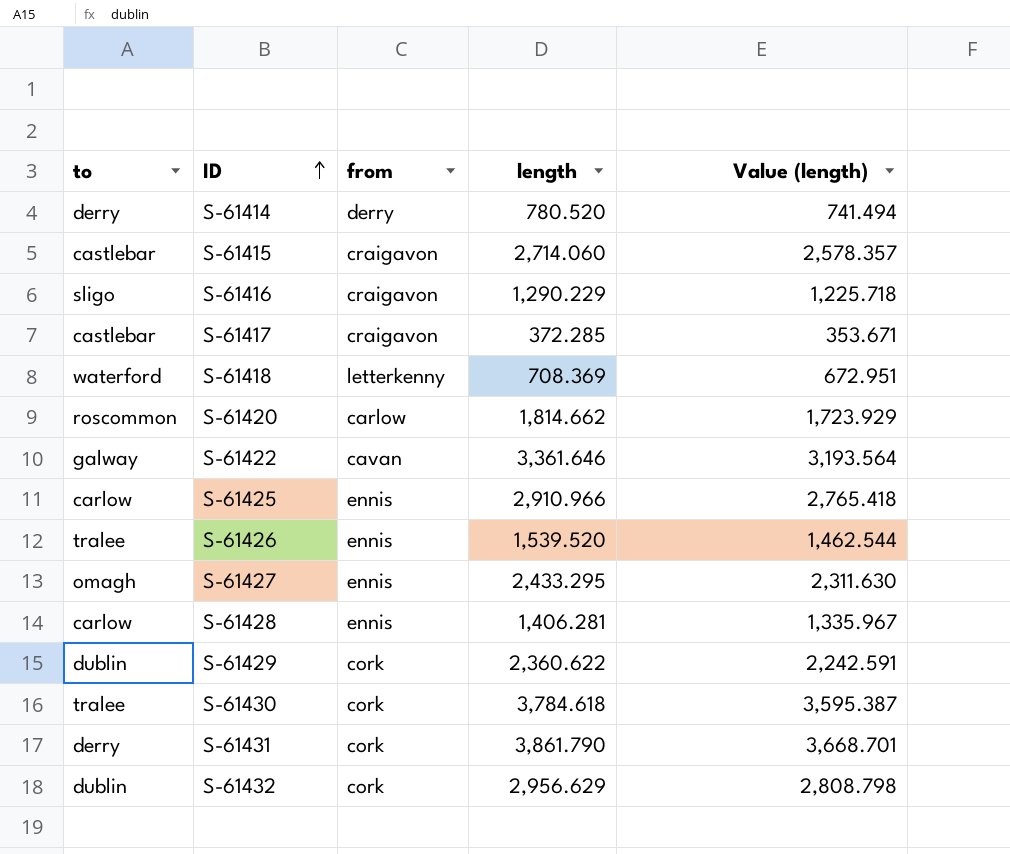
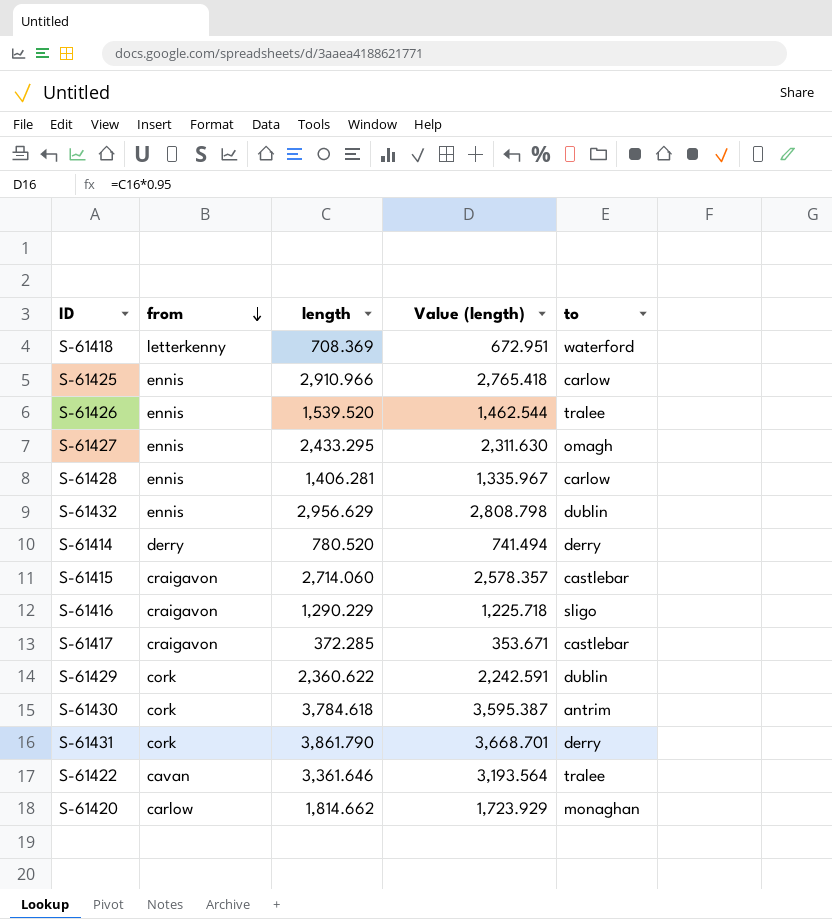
row order: ID ascending -> from descending
column to | position: 1 -> 5
S-61432 | from: cork -> ennis
S-61430 | to: tralee -> antrim
S-61422 | to: galway -> tralee
S-61420 | to: roscommon -> monaghan

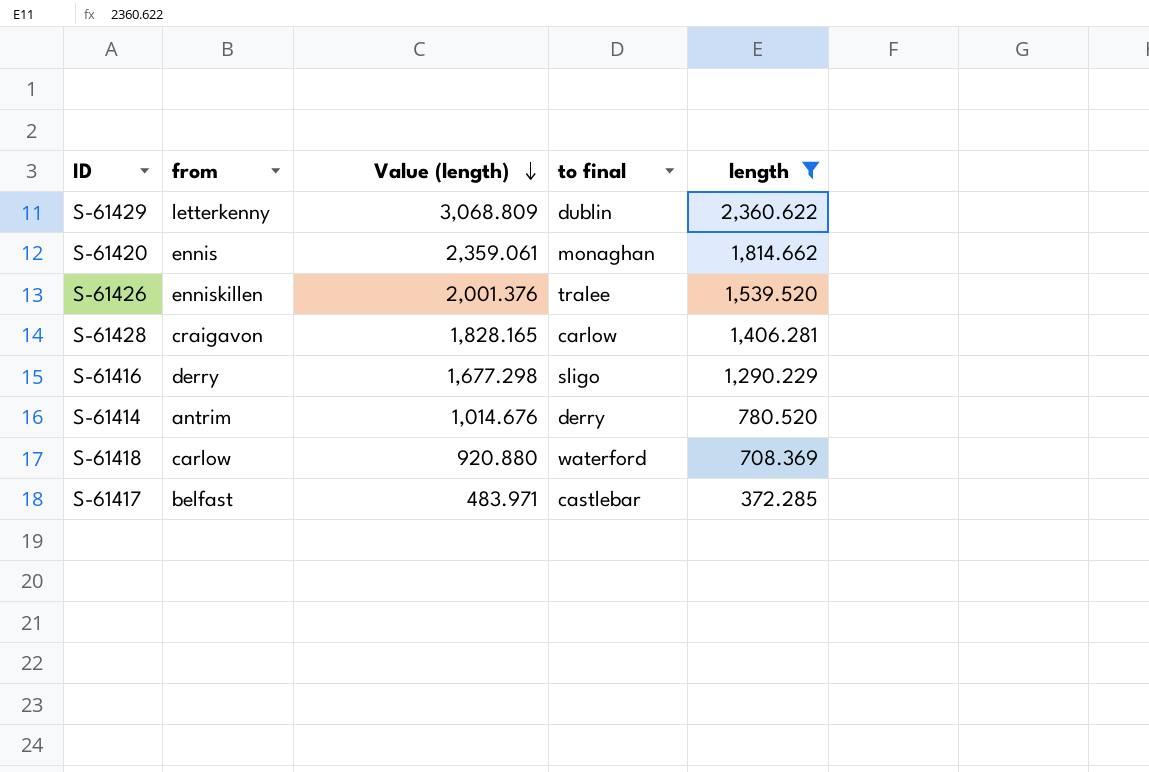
filter: none -> length <= 2,360.622
row order: from descending -> Value (length) descending
column Value (length) | formula: [length] * 0.95 -> [length] * 1.3
column name: to -> to final
column length | position: 3 -> 5
S-61429 | from: cork -> letterkenny
S-61420 | from: carlow -> ennis
S-61426 | from: ennis -> enniskillen
S-61428 | from: ennis -> craigavon
S-61416 | from: craigavon -> derry
S-61414 | from: derry -> antrim
S-61418 | from: letterkenny -> carlow
S-61417 | from: craigavon -> belfast

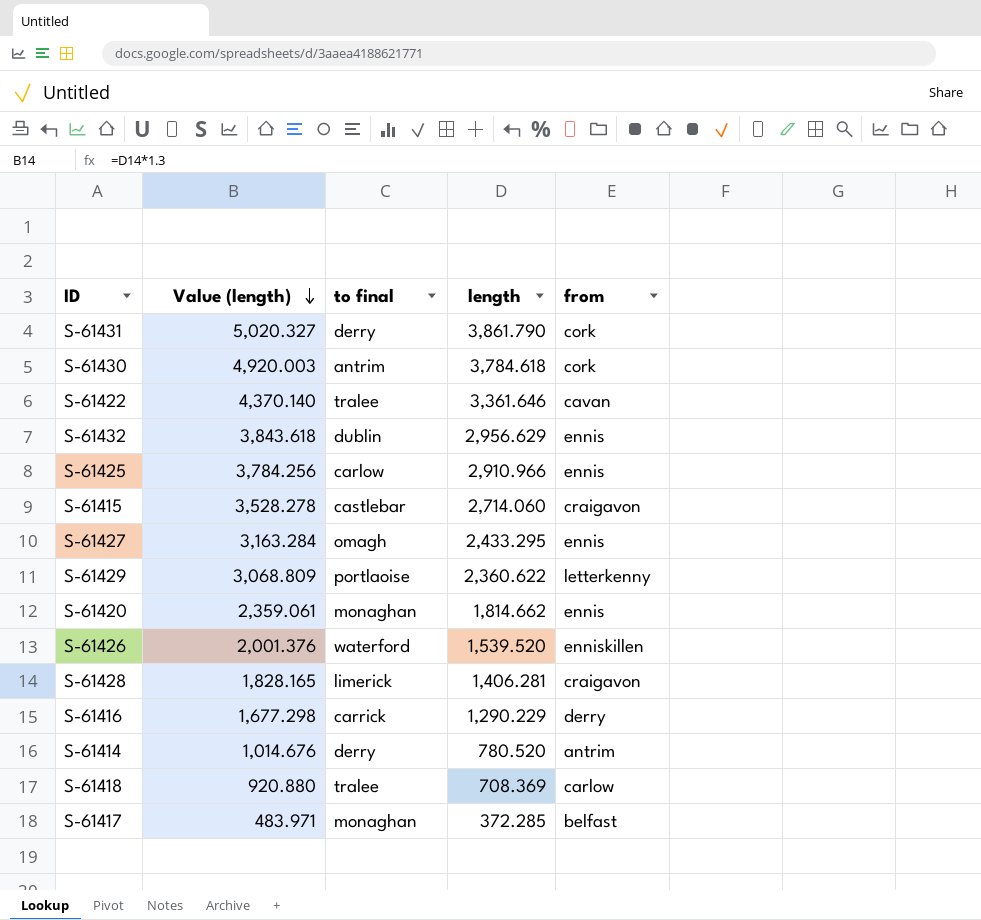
filter: length <= 2,360.622 -> none
column from | position: 2 -> 5
S-61429 | to final: dublin -> portlaoise
S-61426 | to final: tralee -> waterford
S-61428 | to final: carlow -> limerick
S-61416 | to final: sligo -> carrick
S-61418 | to final: waterford -> tralee
S-61417 | to final: castlebar -> monaghan

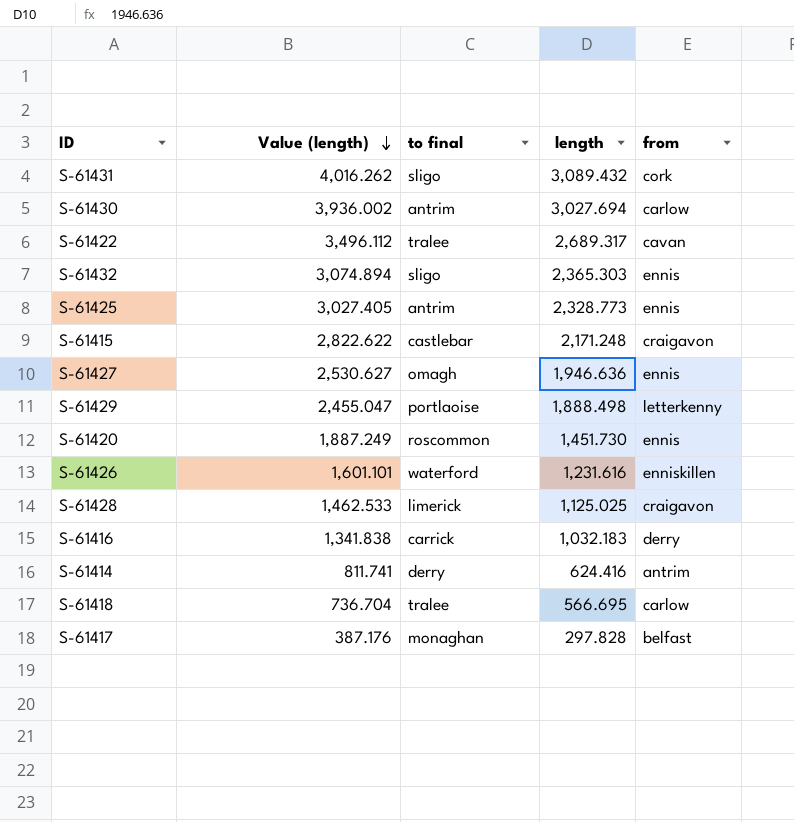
S-61431 | Value (length): 5,020.327 -> 4,016.262
S-61431 | to final: derry -> sligo
S-61431 | length: 3,861.790 -> 3,089.432
S-61430 | Value (length): 4,920.003 -> 3,936.002
S-61430 | length: 3,784.618 -> 3,027.694
S-61430 | from: cork -> carlow
S-61422 | Value (length): 4,370.140 -> 3,496.112
S-61422 | length: 3,361.646 -> 2,689.317
S-61432 | Value (length): 3,843.618 -> 3,074.894
S-61432 | to final: dublin -> sligo
S-61432 | length: 2,956.629 -> 2,365.303
S-61425 | Value (length): 3,784.256 -> 3,027.405
S-61425 | to final: carlow -> antrim
S-61425 | length: 2,910.966 -> 2,328.773
S-61415 | Value (length): 3,528.278 -> 2,822.622
S-61415 | length: 2,714.060 -> 2,171.248
S-61427 | Value (length): 3,163.284 -> 2,530.627
S-61427 | length: 2,433.295 -> 1,946.636
S-61429 | Value (length): 3,068.809 -> 2,455.047
S-61429 | length: 2,360.622 -> 1,888.498
S-61420 | Value (length): 2,359.061 -> 1,887.249
S-61420 | to final: monaghan -> roscommon
S-61420 | length: 1,814.662 -> 1,451.730
S-61426 | Value (length): 2,001.376 -> 1,601.101
S-61426 | length: 1,539.520 -> 1,231.616
S-61428 | Value (length): 1,828.165 -> 1,462.533
S-61428 | length: 1,406.281 -> 1,125.025
S-61416 | Value (length): 1,677.298 -> 1,341.838
S-61416 | length: 1,290.229 -> 1,032.183
S-61414 | Value (length): 1,014.676 -> 811.741
S-61414 | length: 780.520 -> 624.416
S-61418 | Value (length): 920.880 -> 736.704
S-61418 | length: 708.369 -> 566.695
S-61417 | Value (length): 483.971 -> 387.176
S-61417 | length: 372.285 -> 297.828

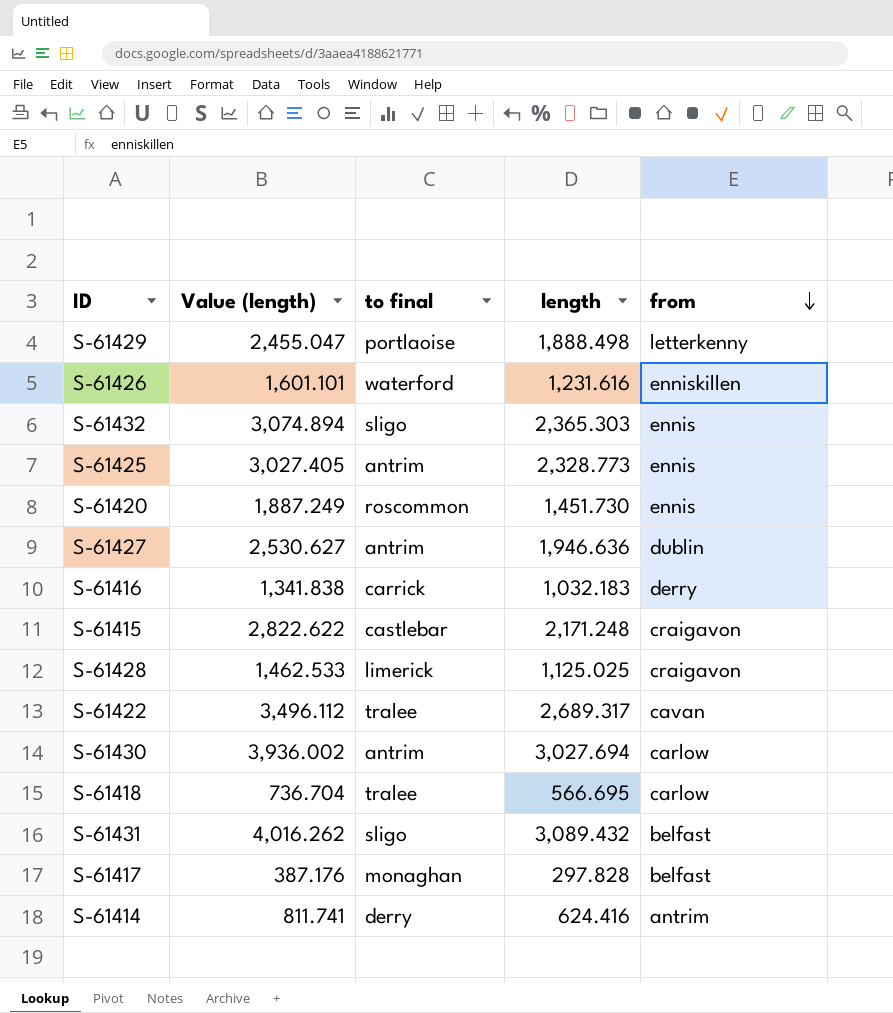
row order: Value (length) descending -> from descending
S-61427 | to final: omagh -> antrim
S-61427 | from: ennis -> dublin
S-61431 | from: cork -> belfast

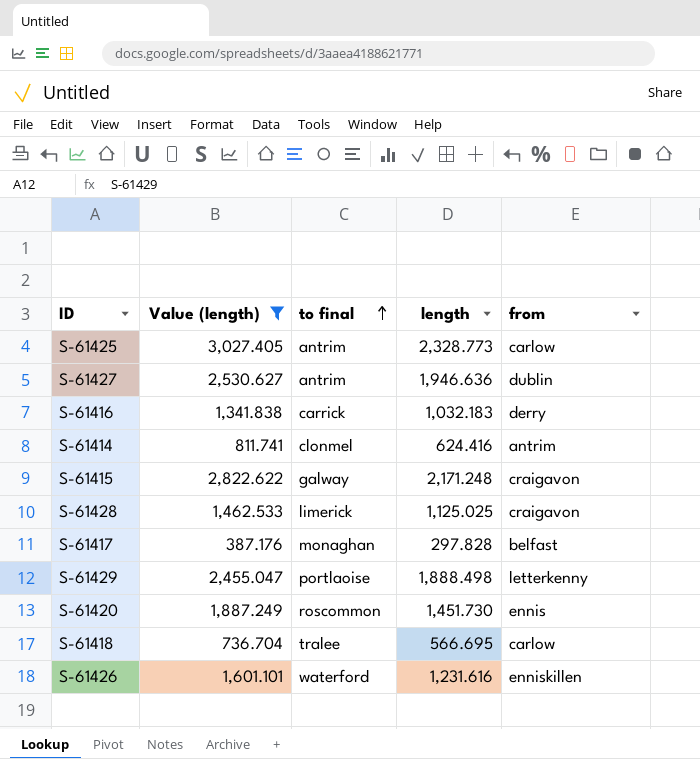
filter: none -> Value (length) <= 3,027.405
row order: from descending -> to final ascending
S-61425 | from: ennis -> carlow
S-61414 | to final: derry -> clonmel
S-61415 | to final: castlebar -> galway

